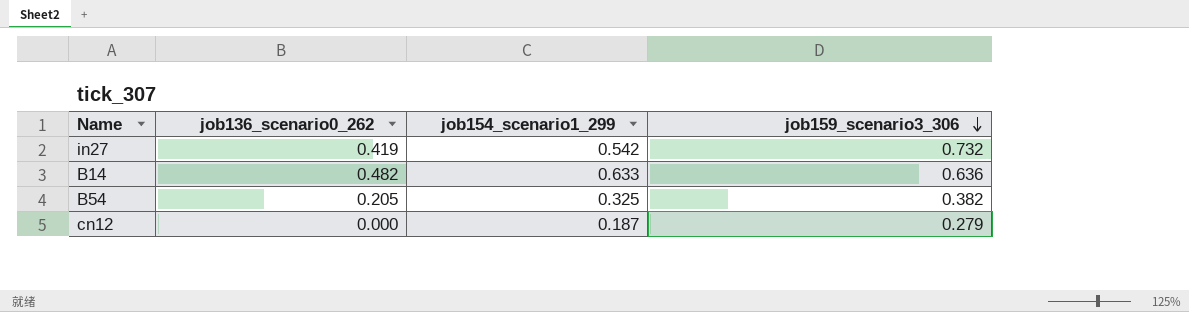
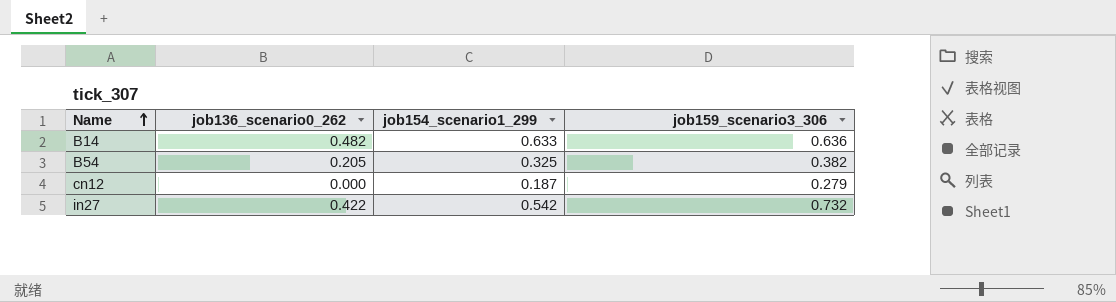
row order: job159_scenario3_306 descending -> Name ascending
in27 | job136_scenario0_262: 0.419 -> 0.422

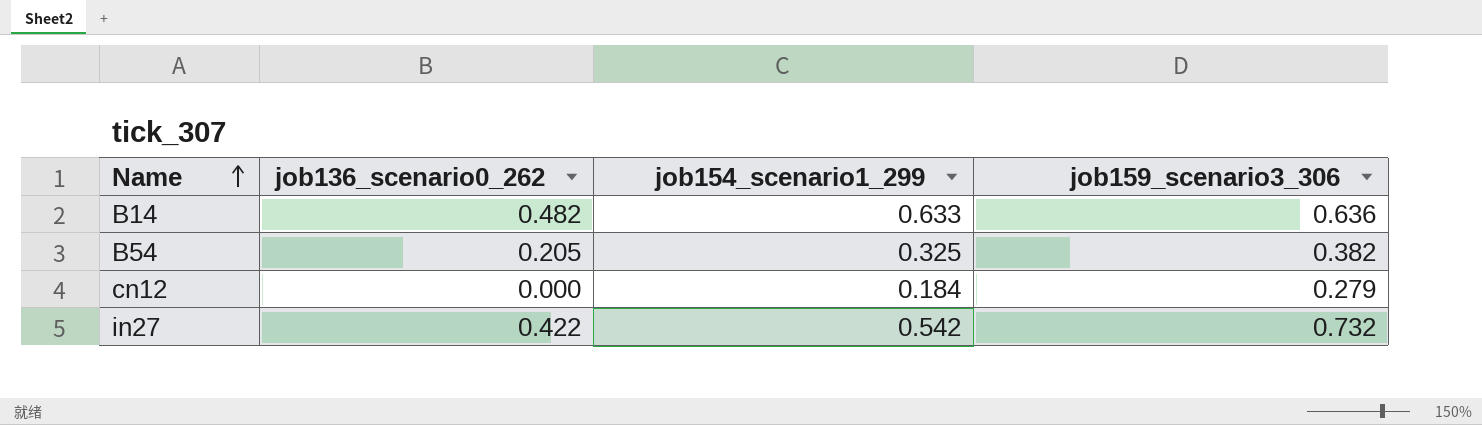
cn12 | job154_scenario1_299: 0.187 -> 0.184

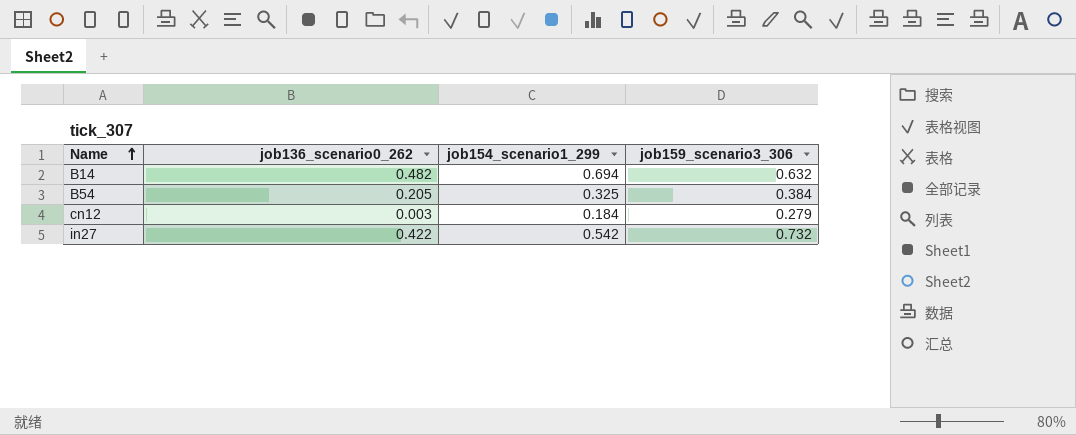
B14 | job154_scenario1_299: 0.633 -> 0.694
B14 | job159_scenario3_306: 0.636 -> 0.632
B54 | job159_scenario3_306: 0.382 -> 0.384
cn12 | job136_scenario0_262: 0.000 -> 0.003

